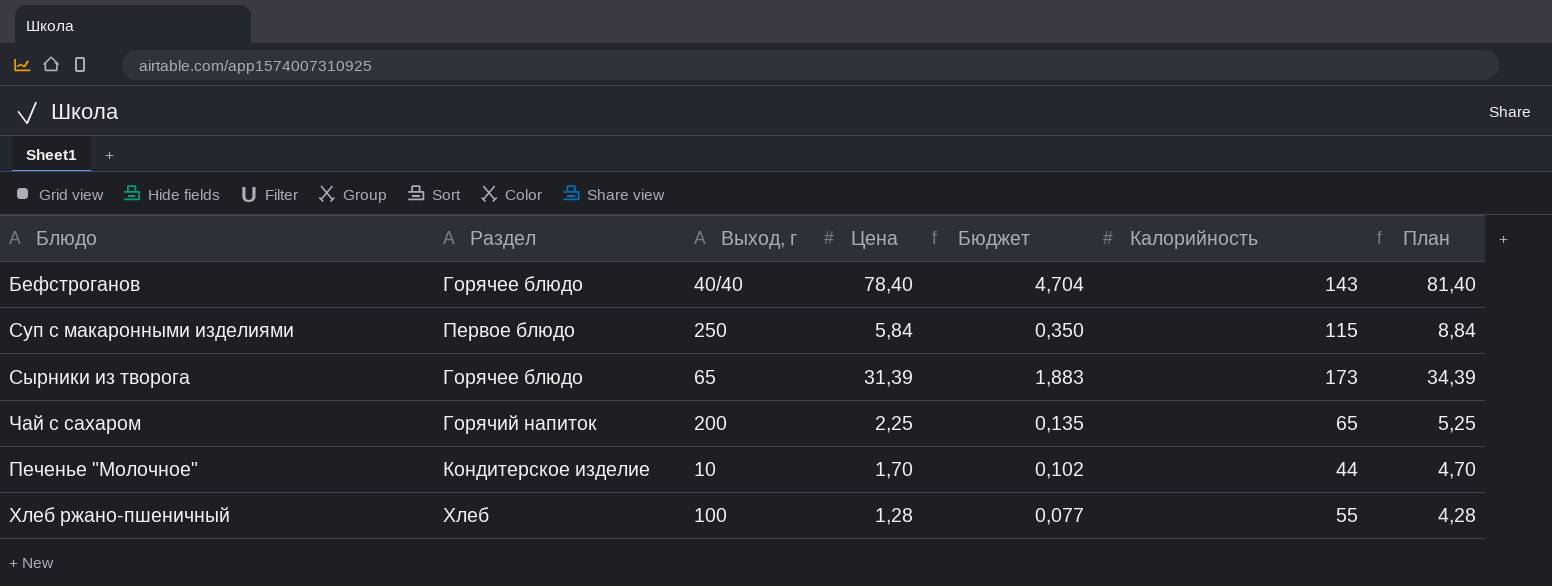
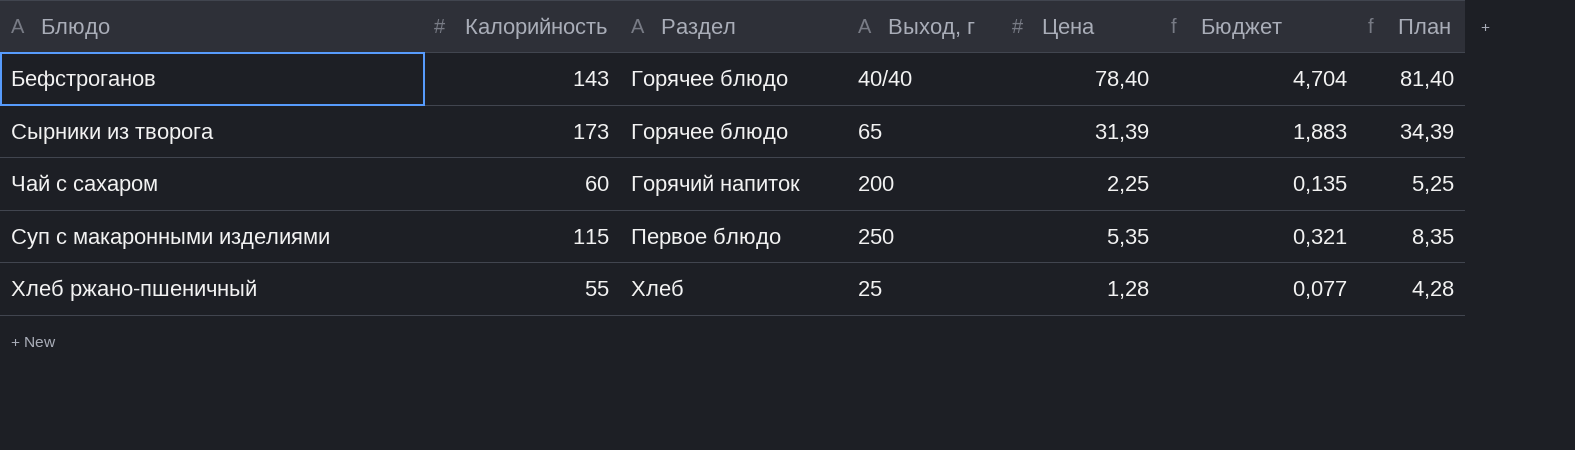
row order: none -> Раздел ascending
column Калорийность | position: 6 -> 2
row Печенье "Молочное": Кондитерское изделие | 10 | 1,70 | 0,102 | 44 | 4,70 -> none
Чай с сахаром | Калорийность: 65 -> 60
Суп с макаронными изделиями | Цена: 5,84 -> 5,35
Суп с макаронными изделиями | Бюджет: 0,350 -> 0,321
Суп с макаронными изделиями | План: 8,84 -> 8,35
Хлеб ржано-пшеничный | Выход, г: 100 -> 25

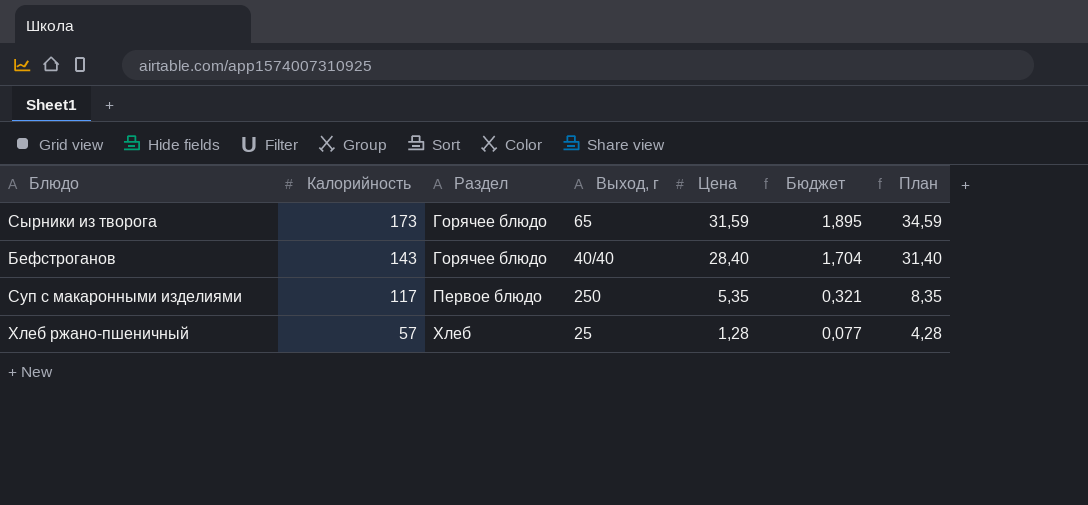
row order: Раздел ascending -> Калорийность descending
row Чай с сахаром: 60 | Горячий напиток | 200 | 2,25 | 0,135 | 5,25 -> none
Сырники из творога | Цена: 31,39 -> 31,59
Сырники из творога | Бюджет: 1,883 -> 1,895
Сырники из творога | План: 34,39 -> 34,59
Бефстроганов | Цена: 78,40 -> 28,40
Бефстроганов | Бюджет: 4,704 -> 1,704
Бефстроганов | План: 81,40 -> 31,40
Суп с макаронными изделиями | Калорийность: 115 -> 117
Хлеб ржано-пшеничный | Калорийность: 55 -> 57

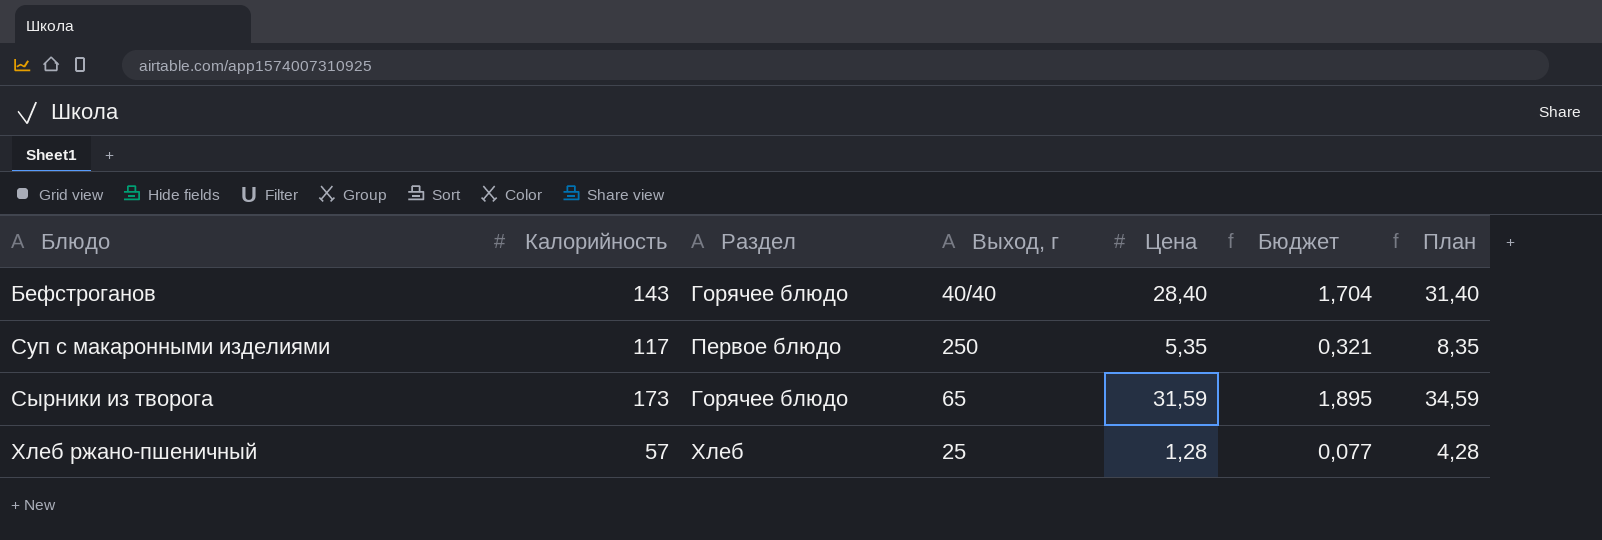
row order: Калорийность descending -> Блюдо ascending

